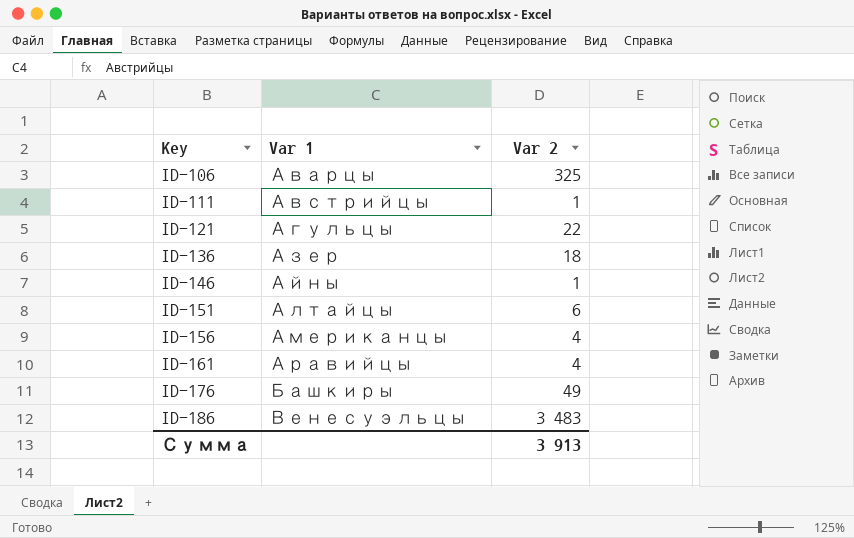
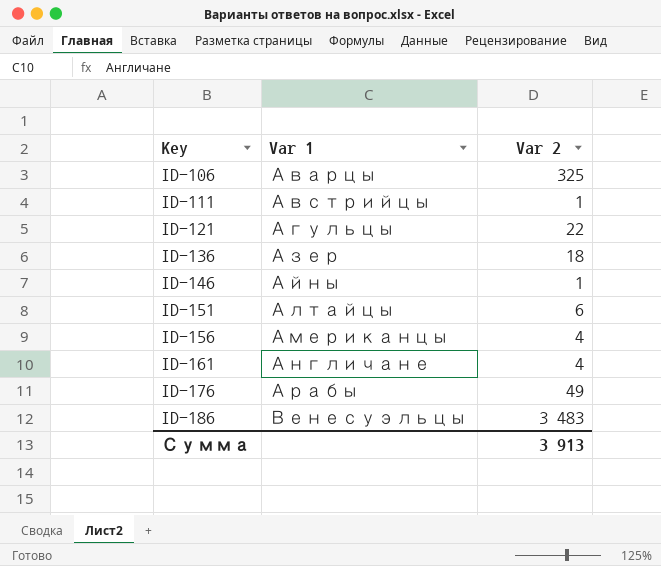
ID-161 | Var 1: Аравийцы -> Англичане
ID-176 | Var 1: Башкиры -> Арабы

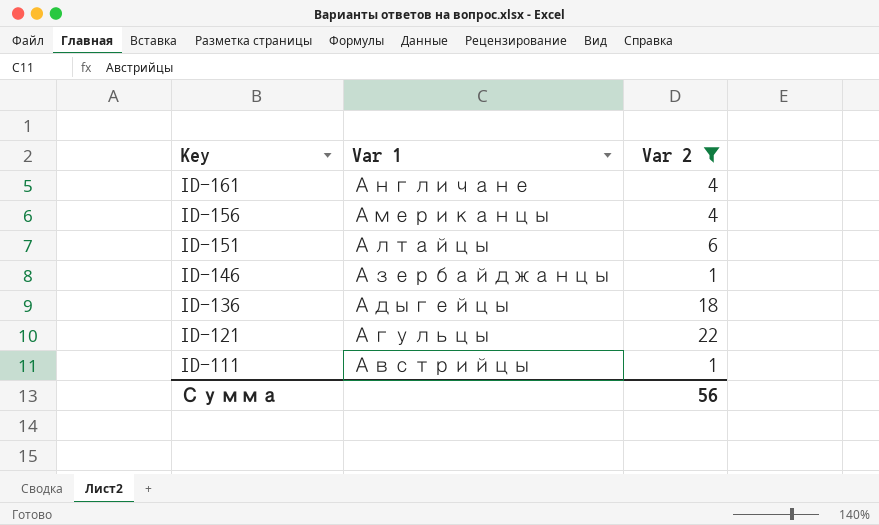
filter: none -> Var 2 <= 22
row order: Key ascending -> Key descending
ID-146 | Var 1: Айны -> Азербайджанцы
ID-136 | Var 1: Азер -> Адыгейцы
Сумма | Var 2: 3 913 -> 56

